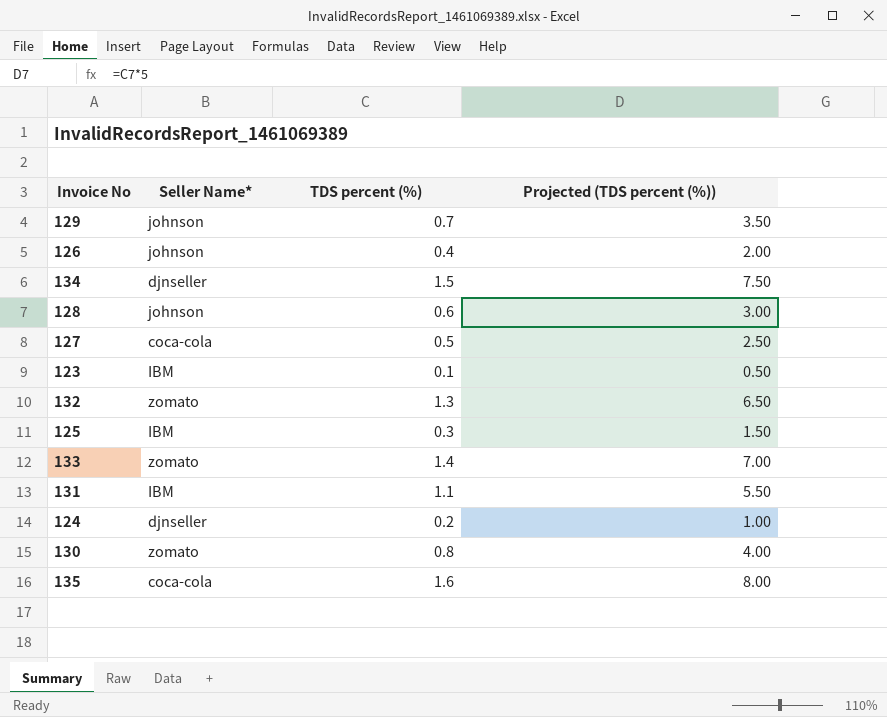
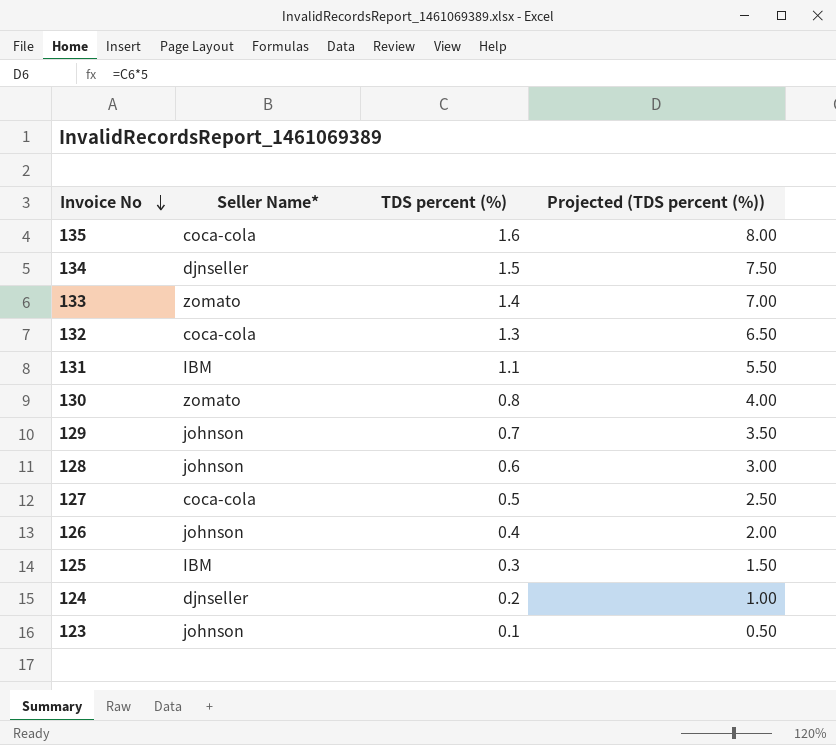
row order: none -> Invoice No descending
132 | Seller Name*: zomato -> coca-cola
123 | Seller Name*: IBM -> johnson

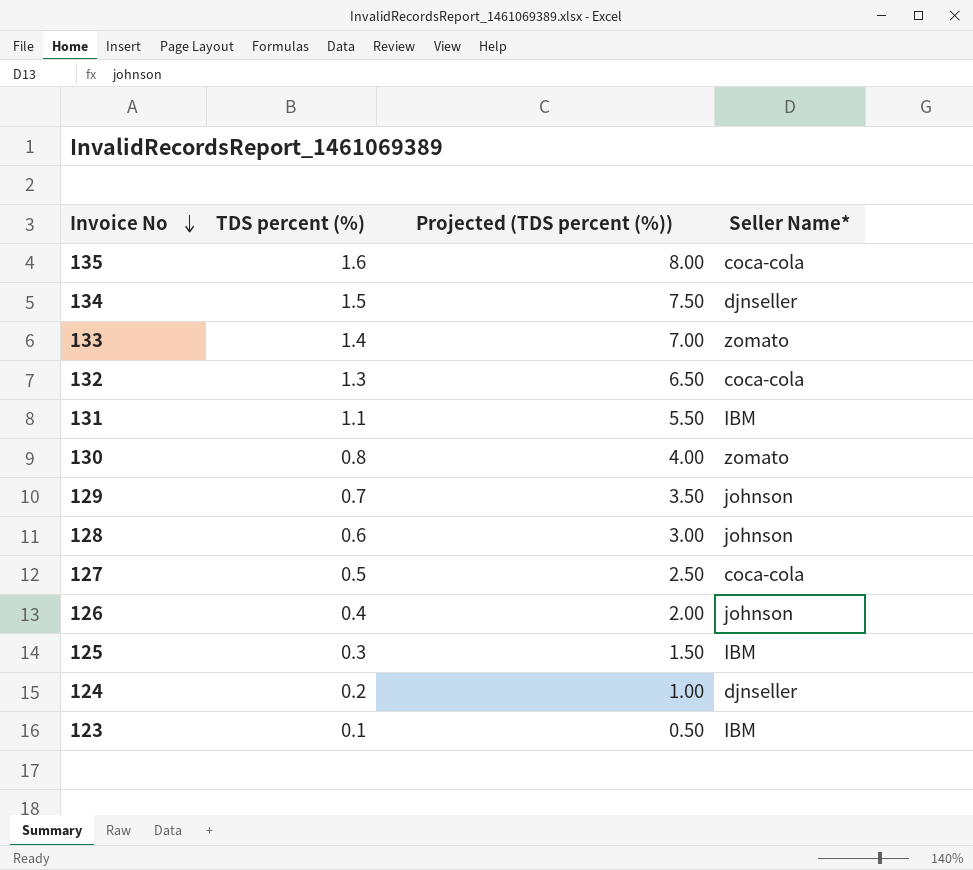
column Seller Name* | position: 2 -> 4
123 | Seller Name*: johnson -> IBM

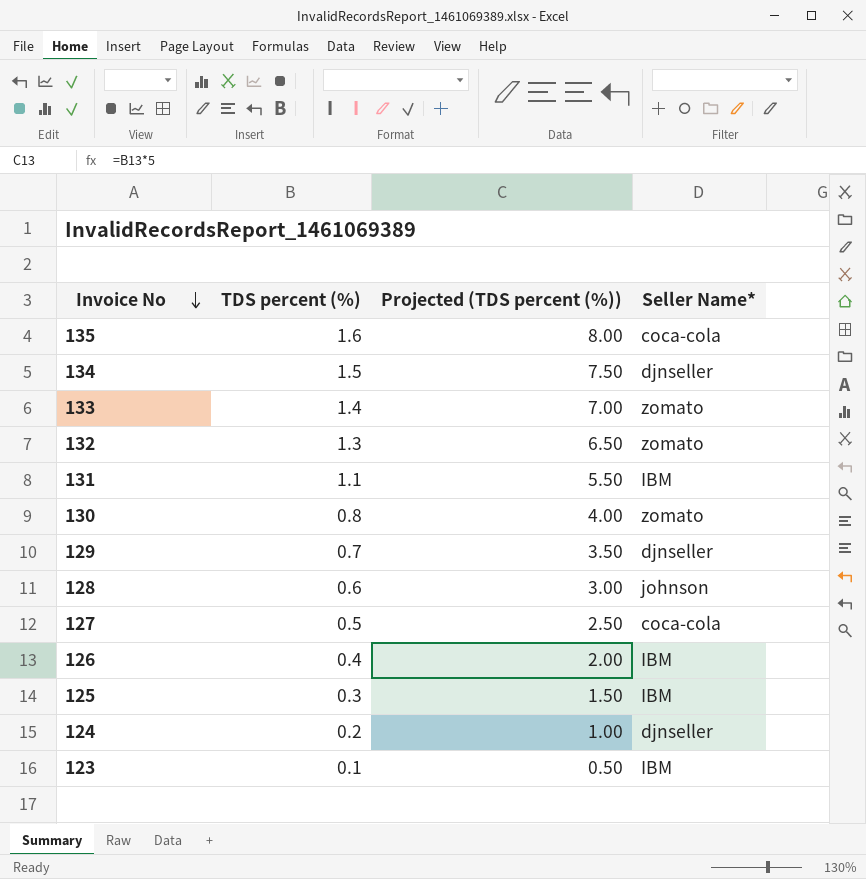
132 | Seller Name*: coca-cola -> zomato
129 | Seller Name*: johnson -> djnseller
126 | Seller Name*: johnson -> IBM

